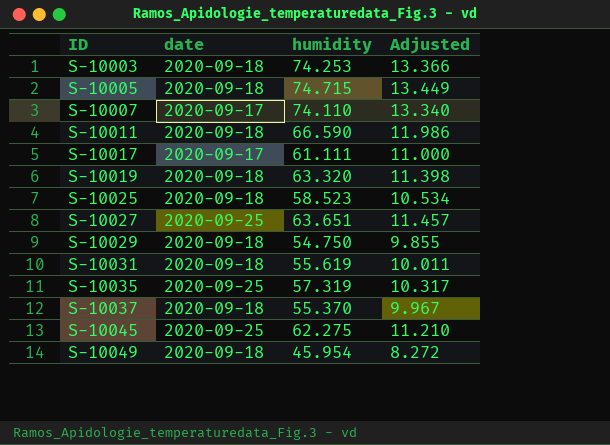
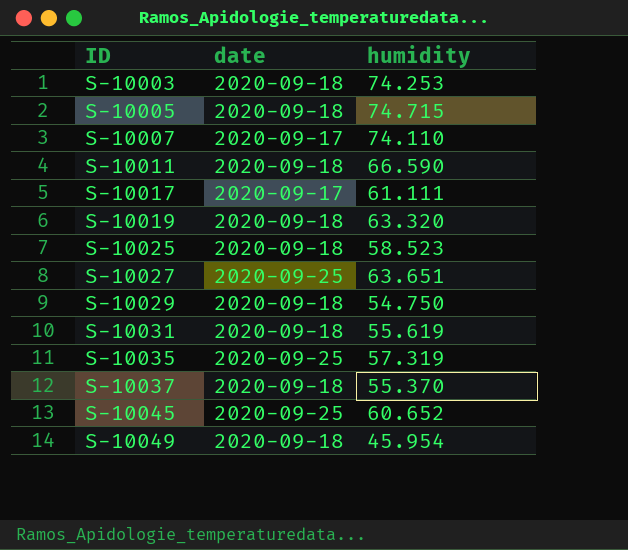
column Adjusted | formula: [humidity] * 0.18 -> none
S-10045 | humidity: 62.275 -> 60.652

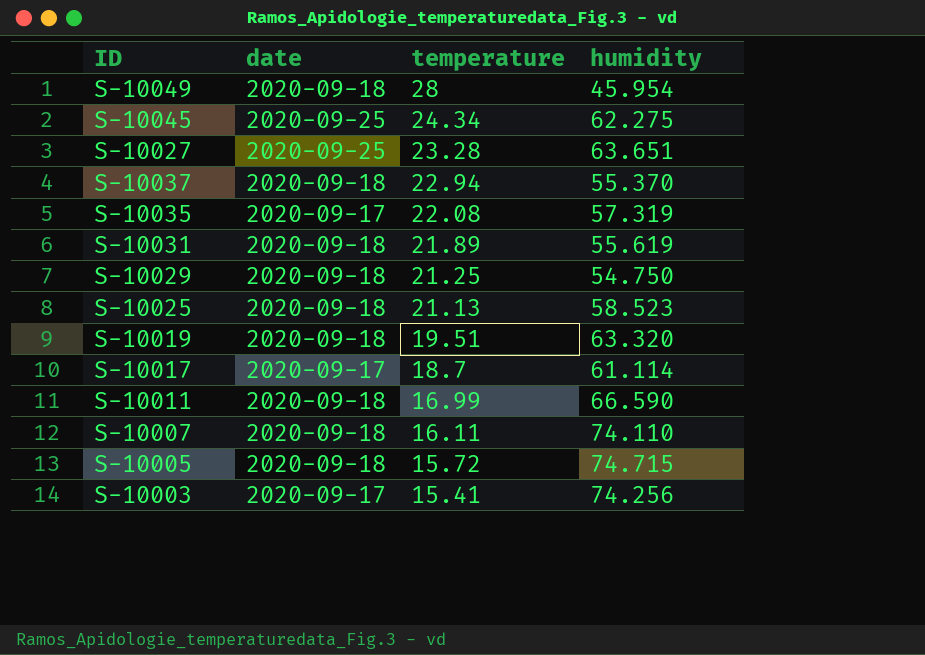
row order: ID ascending -> temperature descending
column temperature | position: none -> 3
S-10045 | humidity: 60.652 -> 62.275
S-10035 | date: 2020-09-25 -> 2020-09-17
S-10017 | humidity: 61.111 -> 61.114
S-10007 | date: 2020-09-17 -> 2020-09-18
S-10003 | date: 2020-09-18 -> 2020-09-17
S-10003 | humidity: 74.253 -> 74.256

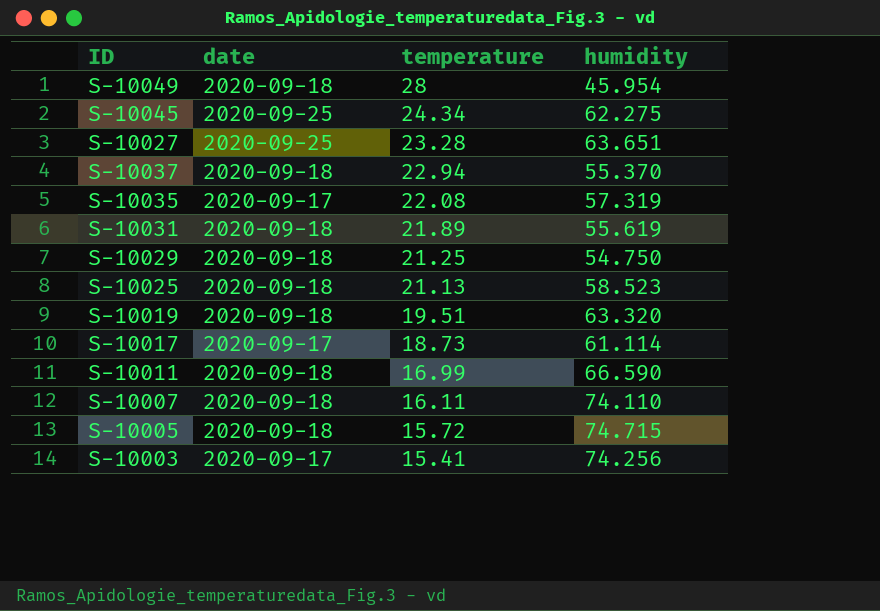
S-10017 | temperature: 18.7 -> 18.73

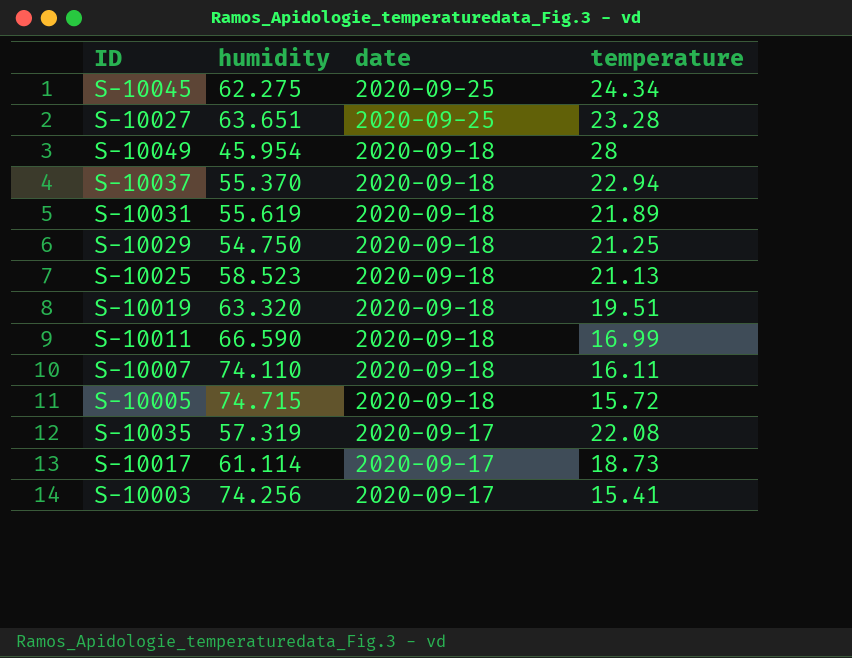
row order: temperature descending -> date descending
column humidity | position: 4 -> 2

